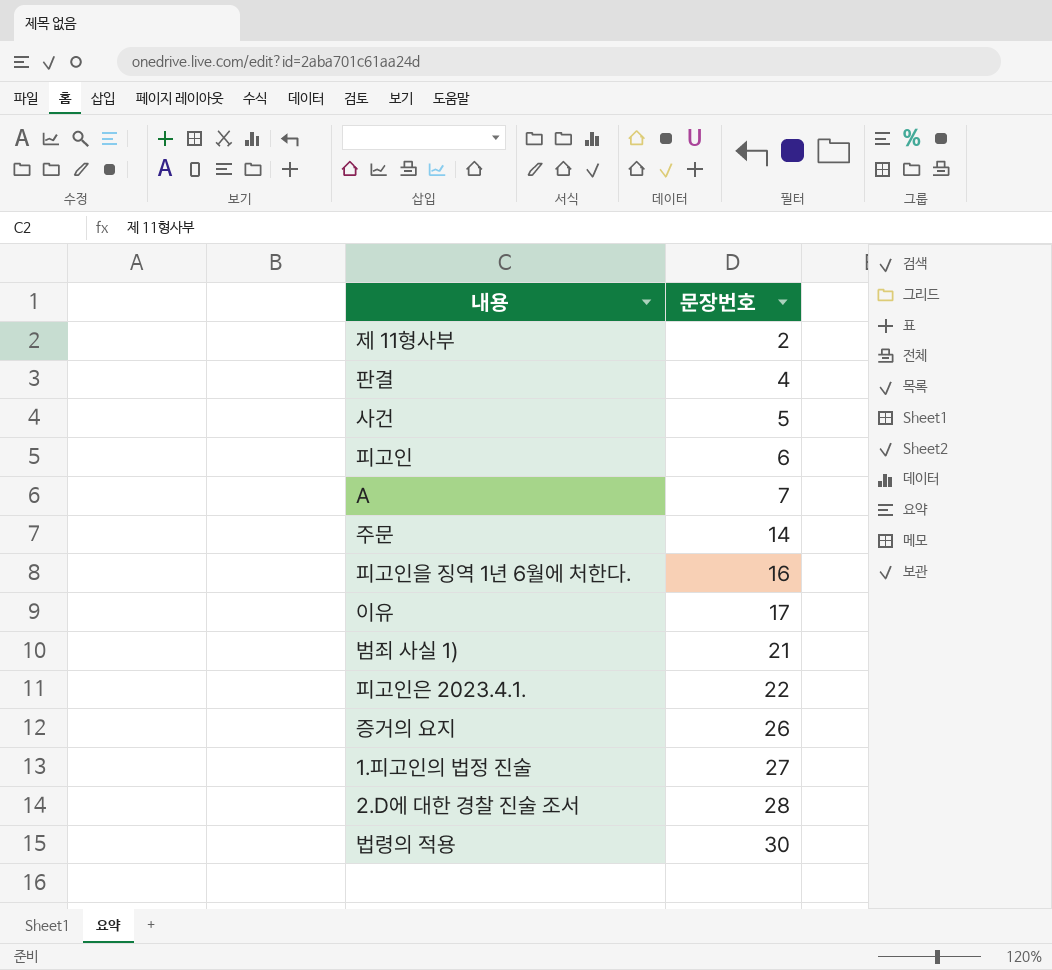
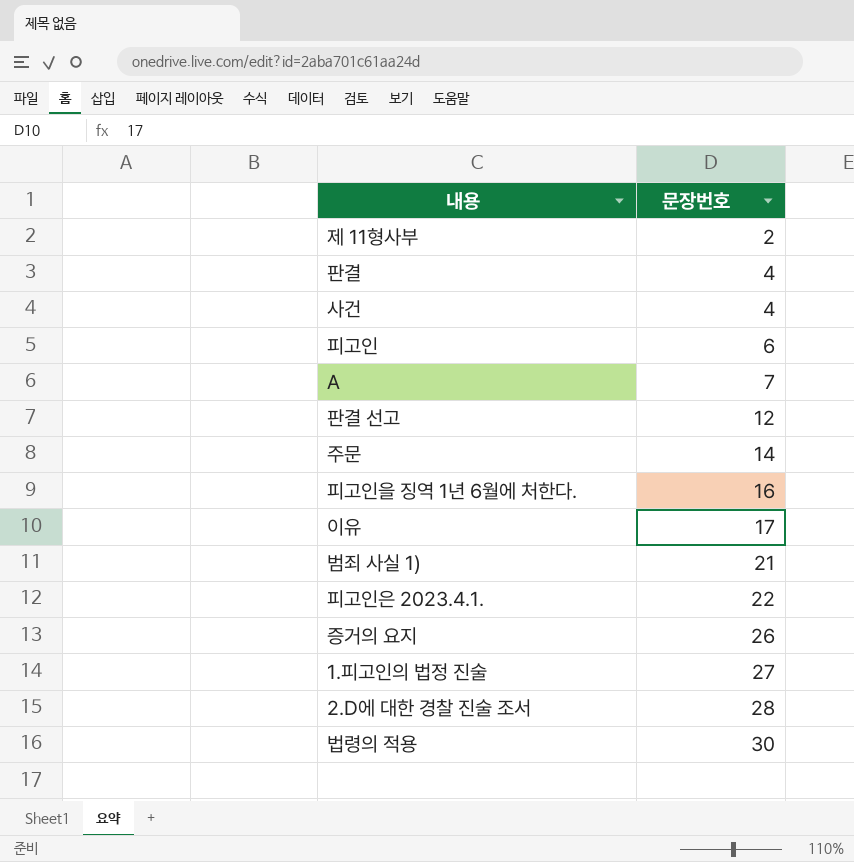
사건 | 문장번호: 5 -> 4
row 판결 선고: none -> 12

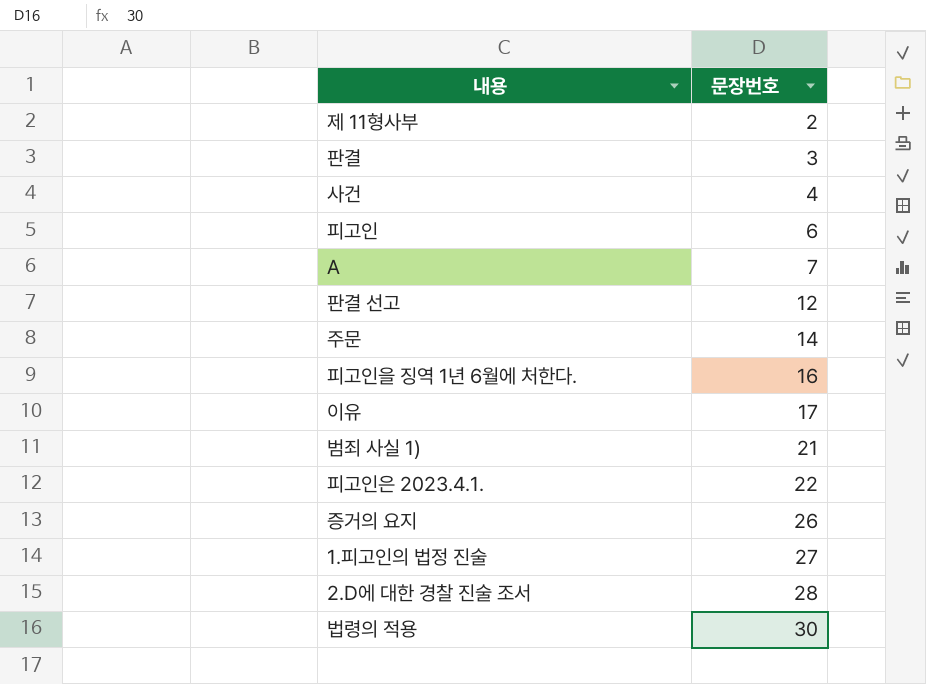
판결 | 문장번호: 4 -> 3

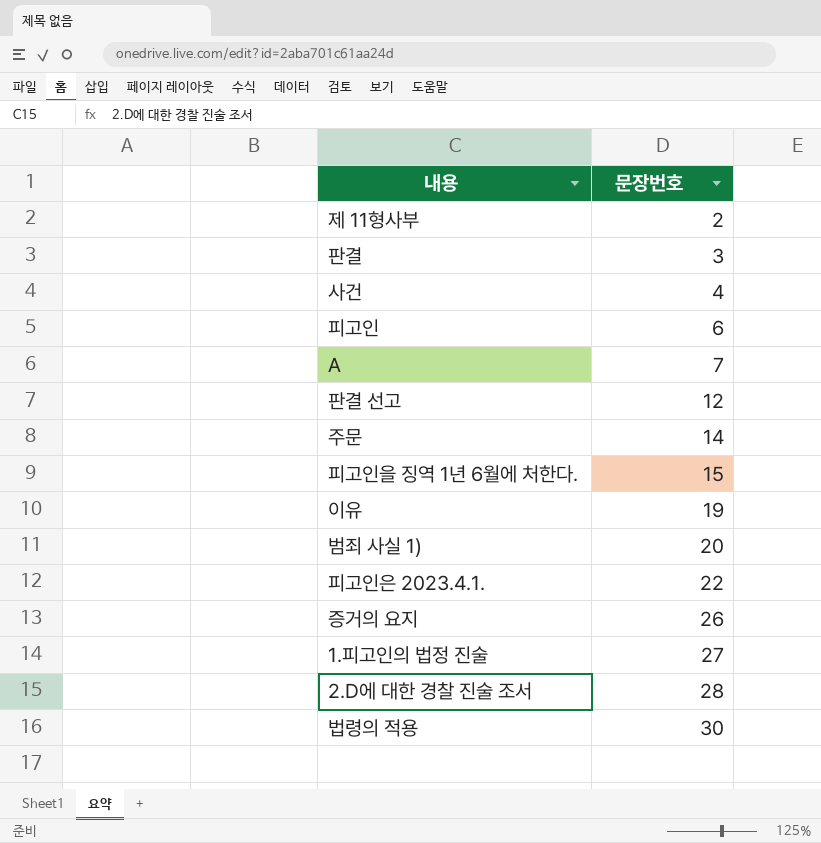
피고인을 징역 1년 6월에 처한다. | 문장번호: 16 -> 15
이유 | 문장번호: 17 -> 19
범죄 사실 1) | 문장번호: 21 -> 20

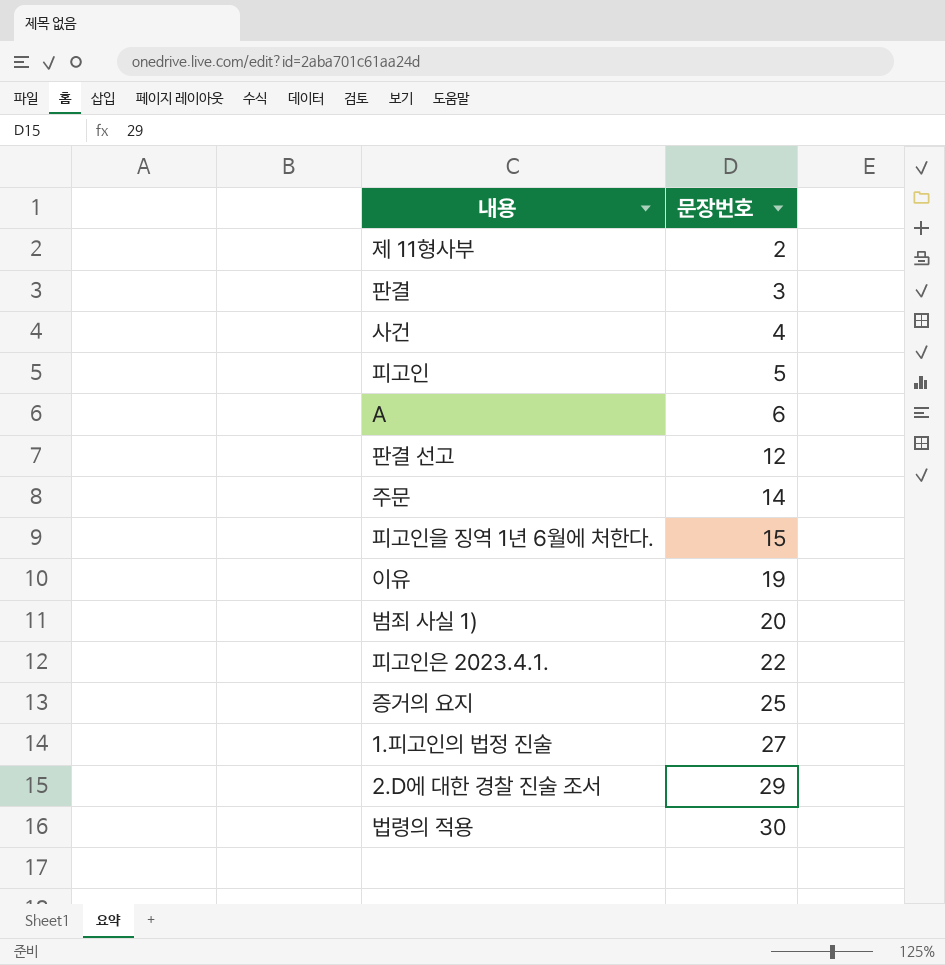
피고인 | 문장번호: 6 -> 5
A | 문장번호: 7 -> 6
증거의 요지 | 문장번호: 26 -> 25
2.D에 대한 경찰 진술 조서 | 문장번호: 28 -> 29

